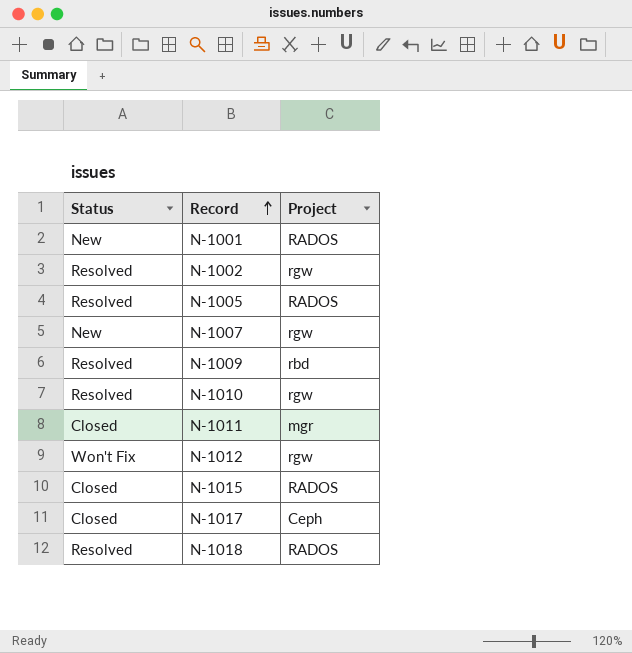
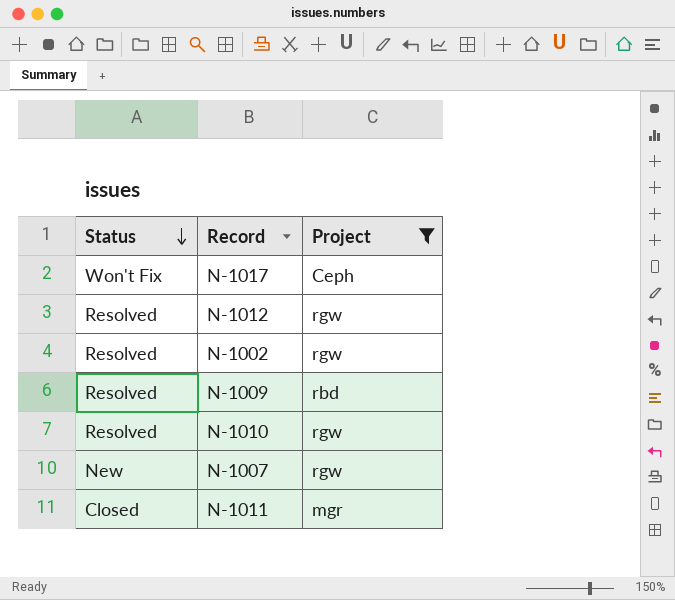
filter: none -> Project != RADOS
row order: Record ascending -> Status descending
N-1017 | Status: Closed -> Won't Fix
N-1012 | Status: Won't Fix -> Resolved

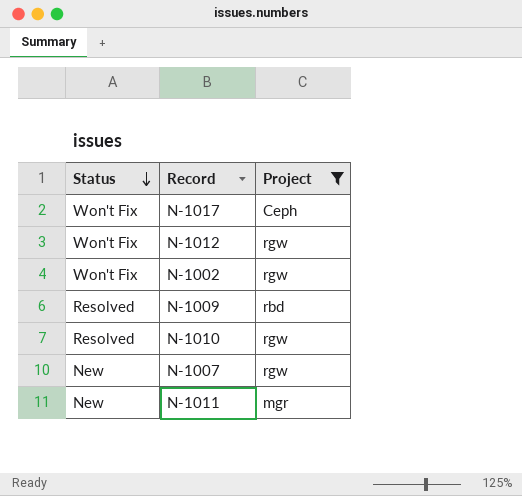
N-1012 | Status: Resolved -> Won't Fix
N-1002 | Status: Resolved -> Won't Fix
N-1011 | Status: Closed -> New

